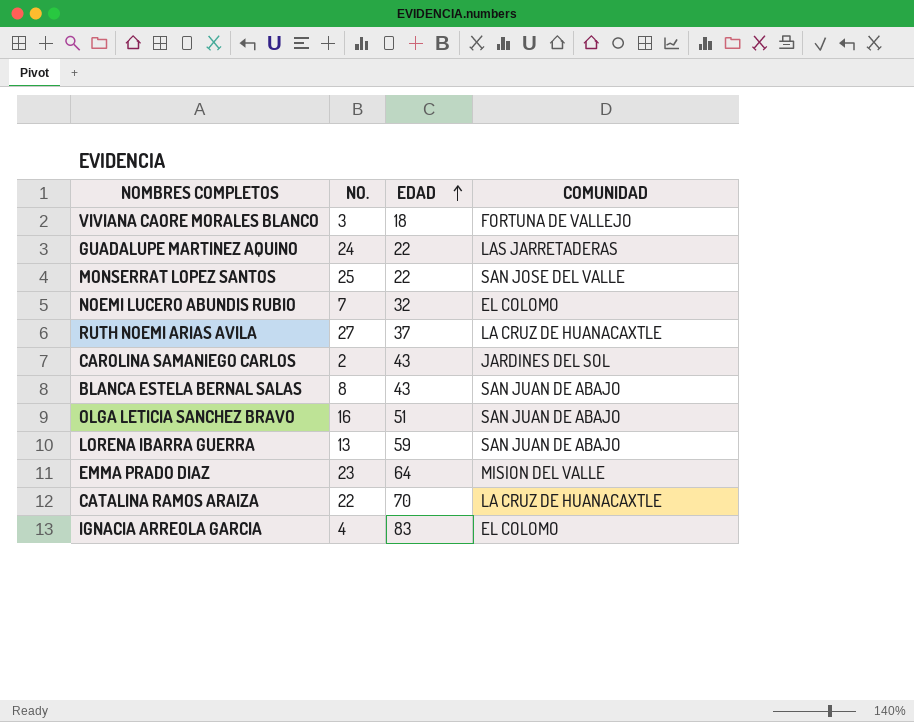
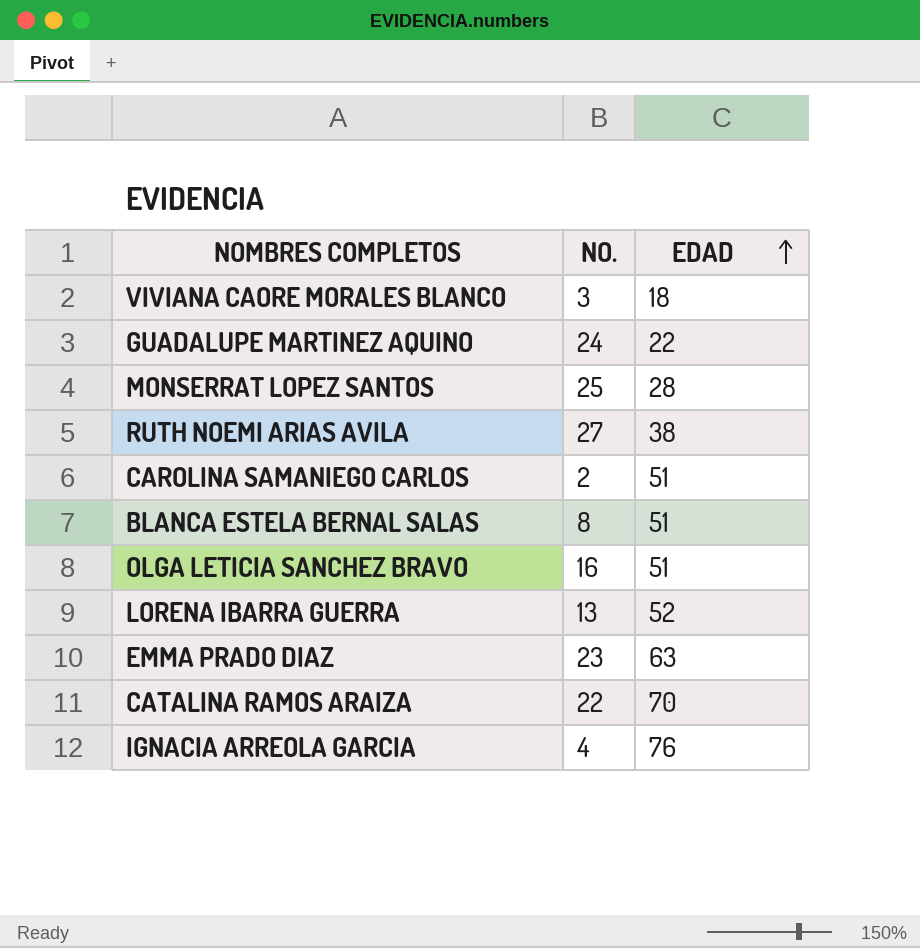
column COMUNIDAD | position: 4 -> none
row NOEMI LUCERO ABUNDIS RUBIO: 7 | 32 | EL COLOMO -> none
MONSERRAT LOPEZ SANTOS | EDAD: 22 -> 28
RUTH NOEMI ARIAS AVILA | EDAD: 37 -> 38
CAROLINA SAMANIEGO CARLOS | EDAD: 43 -> 51
BLANCA ESTELA BERNAL SALAS | EDAD: 43 -> 51
LORENA IBARRA GUERRA | EDAD: 59 -> 52
EMMA PRADO DIAZ | EDAD: 64 -> 63
IGNACIA ARREOLA GARCIA | EDAD: 83 -> 76

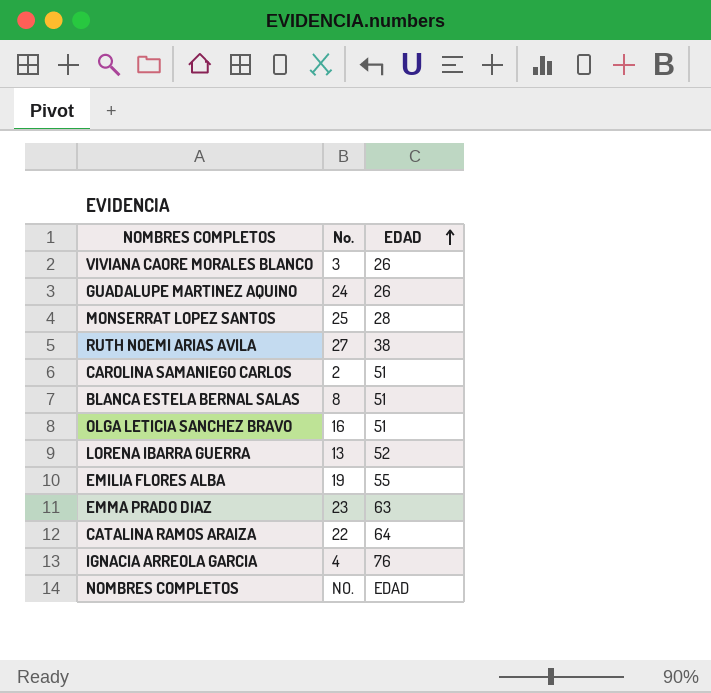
column name: NO. -> No.
VIVIANA CAORE MORALES BLANCO | EDAD: 18 -> 26
GUADALUPE MARTINEZ AQUINO | EDAD: 22 -> 26
row EMILIA FLORES ALBA: none -> 19 | 55
CATALINA RAMOS ARAIZA | EDAD: 70 -> 64
row NOMBRES COMPLETOS: none -> NO. | EDAD

